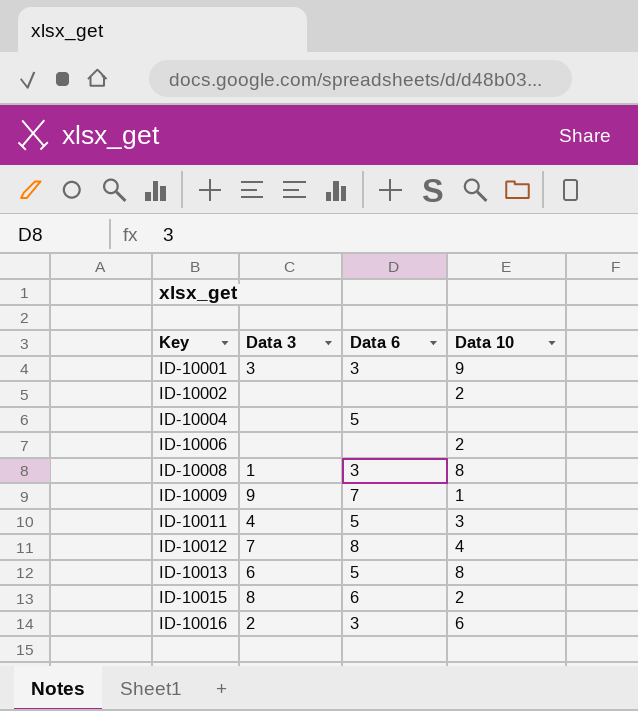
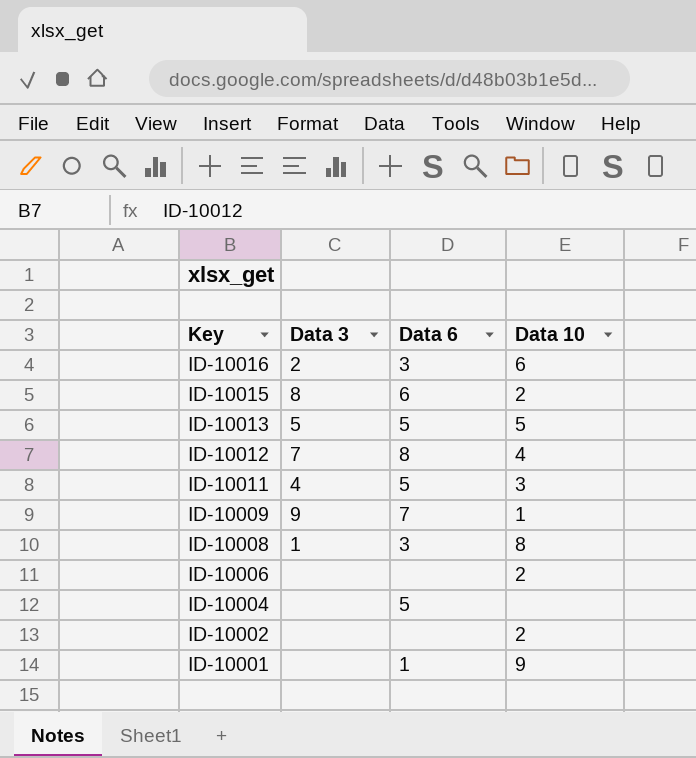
row order: Key ascending -> Key descending
ID-10013 | Data 3: 6 -> 5
ID-10013 | Data 10: 8 -> 5
ID-10001 | Data 3: 3 -> none
ID-10001 | Data 6: 3 -> 1

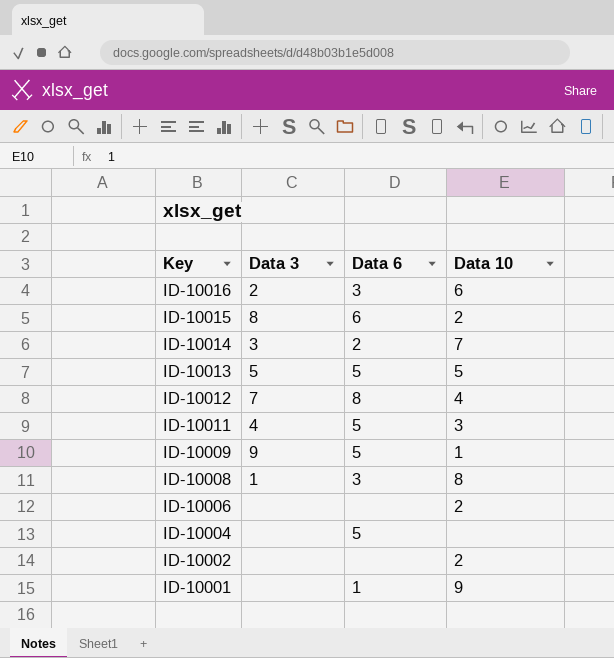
row ID-10014: none -> 3 | 2 | 7
ID-10009 | Data 6: 7 -> 5

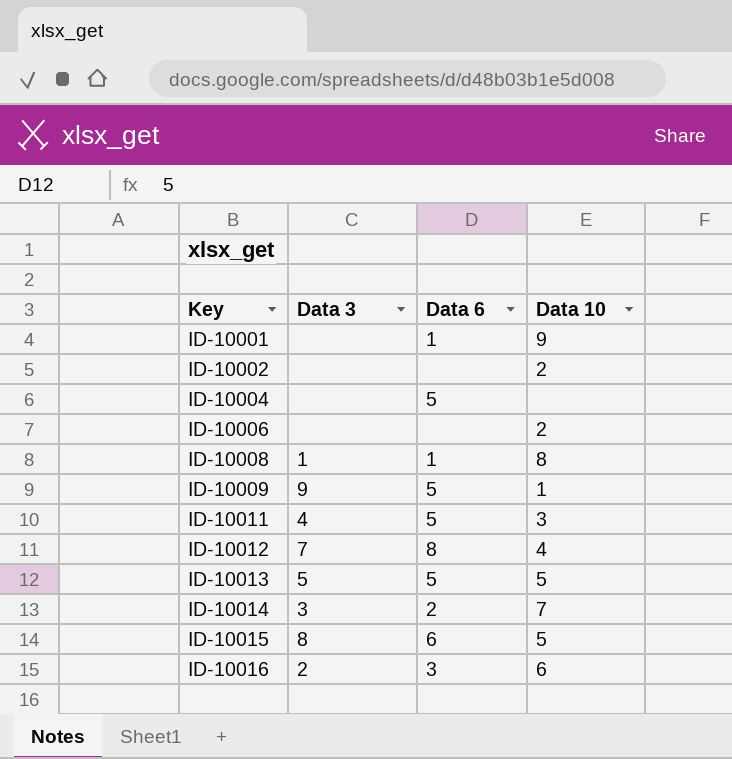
row order: Key descending -> Key ascending
ID-10008 | Data 6: 3 -> 1
ID-10015 | Data 10: 2 -> 5

